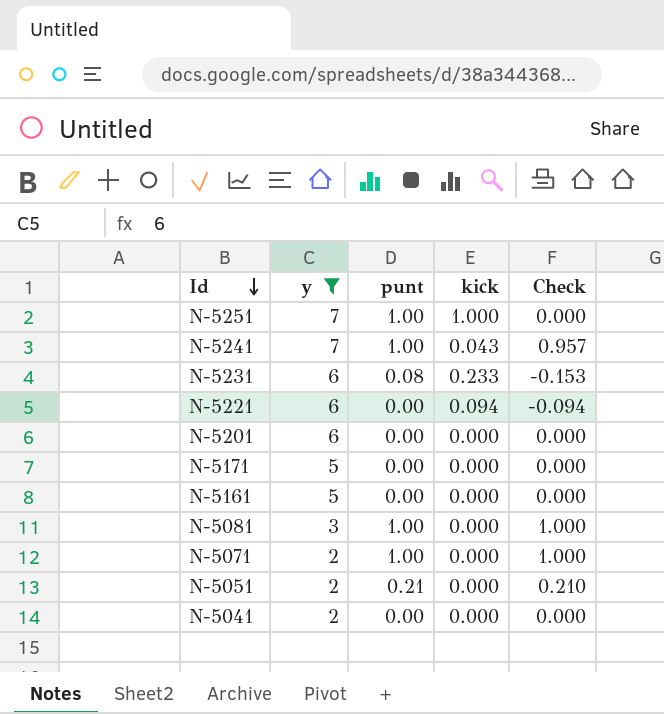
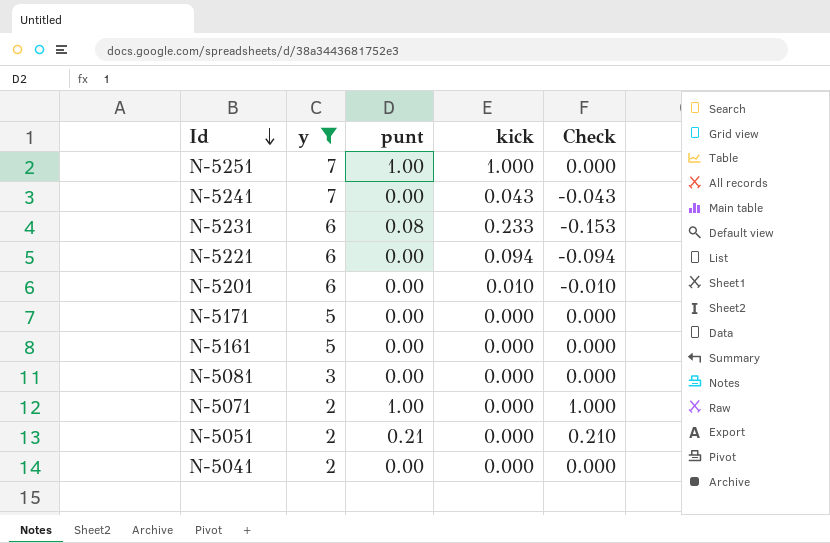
N-5241 | punt: 1.00 -> 0.00
N-5241 | Check: 0.957 -> -0.043
N-5201 | kick: 0.000 -> 0.010
N-5201 | Check: 0.000 -> -0.010
N-5081 | punt: 1.00 -> 0.00
N-5081 | Check: 1.000 -> 0.000

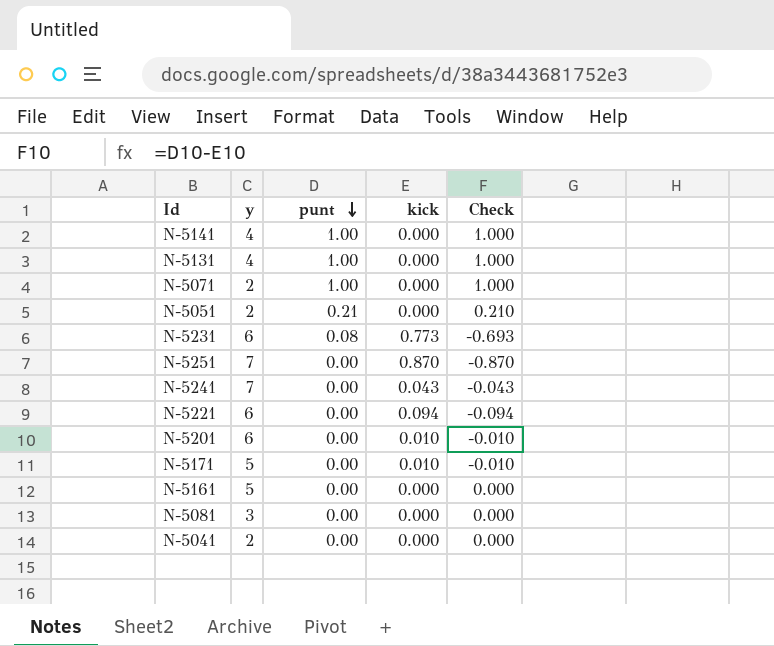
filter: y != 4 -> none
row order: Id descending -> punt descending
N-5231 | kick: 0.233 -> 0.773
N-5231 | Check: -0.153 -> -0.693
N-5251 | punt: 1.00 -> 0.00
N-5251 | kick: 1.000 -> 0.870
N-5251 | Check: 0.000 -> -0.870
N-5171 | kick: 0.000 -> 0.010
N-5171 | Check: 0.000 -> -0.010

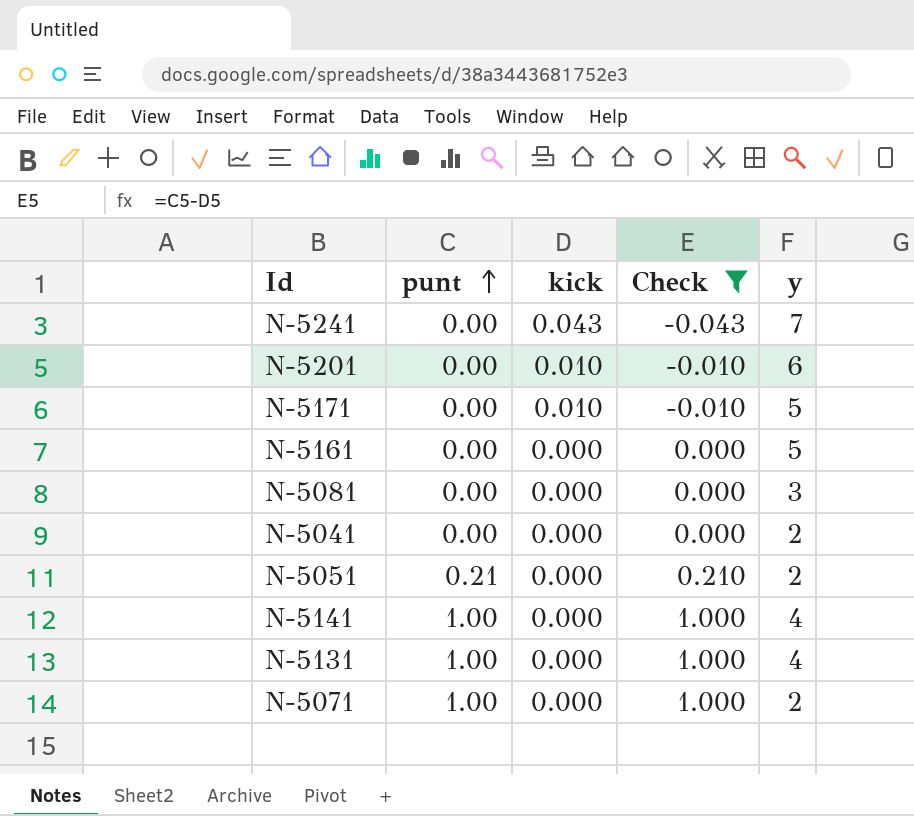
filter: none -> Check >= -0.043
row order: punt descending -> punt ascending
column y | position: 2 -> 5

